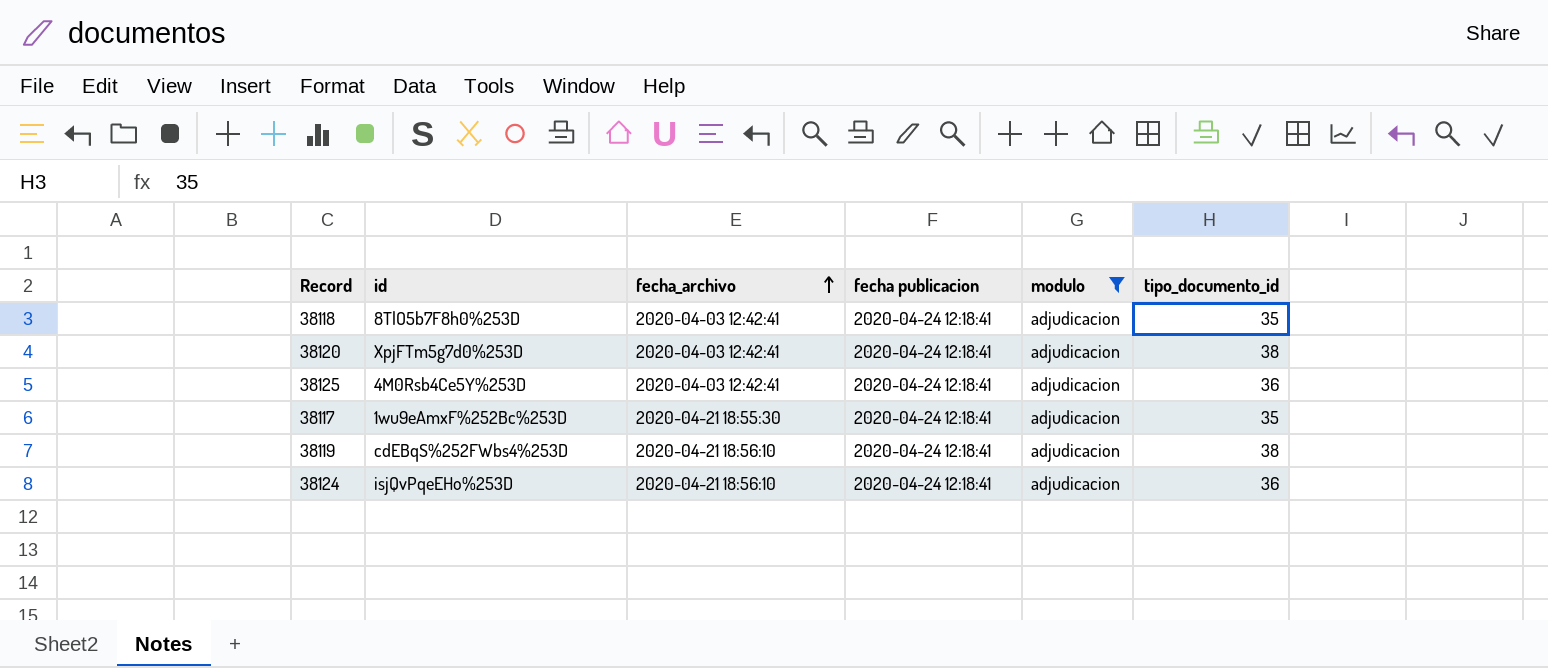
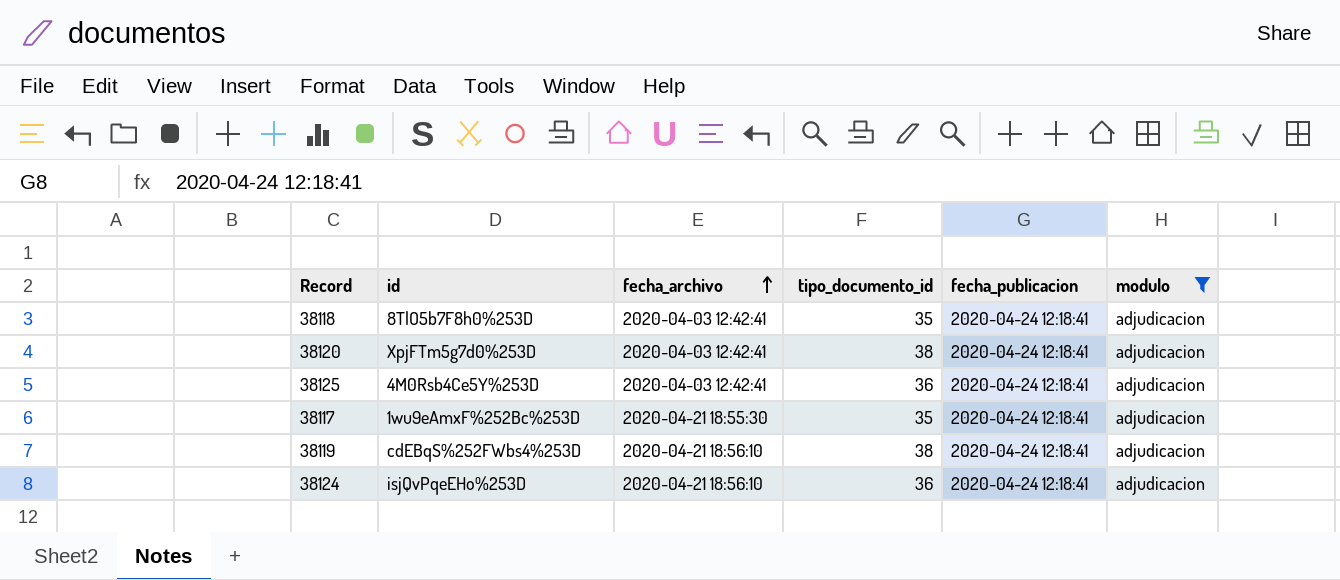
column tipo_documento_id | position: 6 -> 4
column name: fecha publicacion -> fecha_publicacion

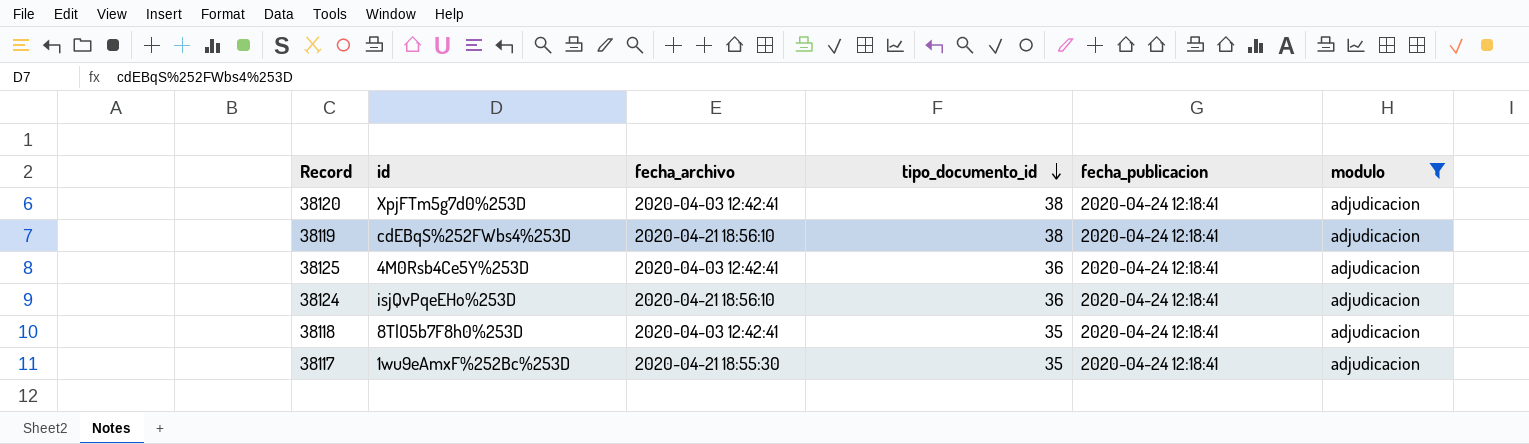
row order: fecha_archivo ascending -> tipo_documento_id descending

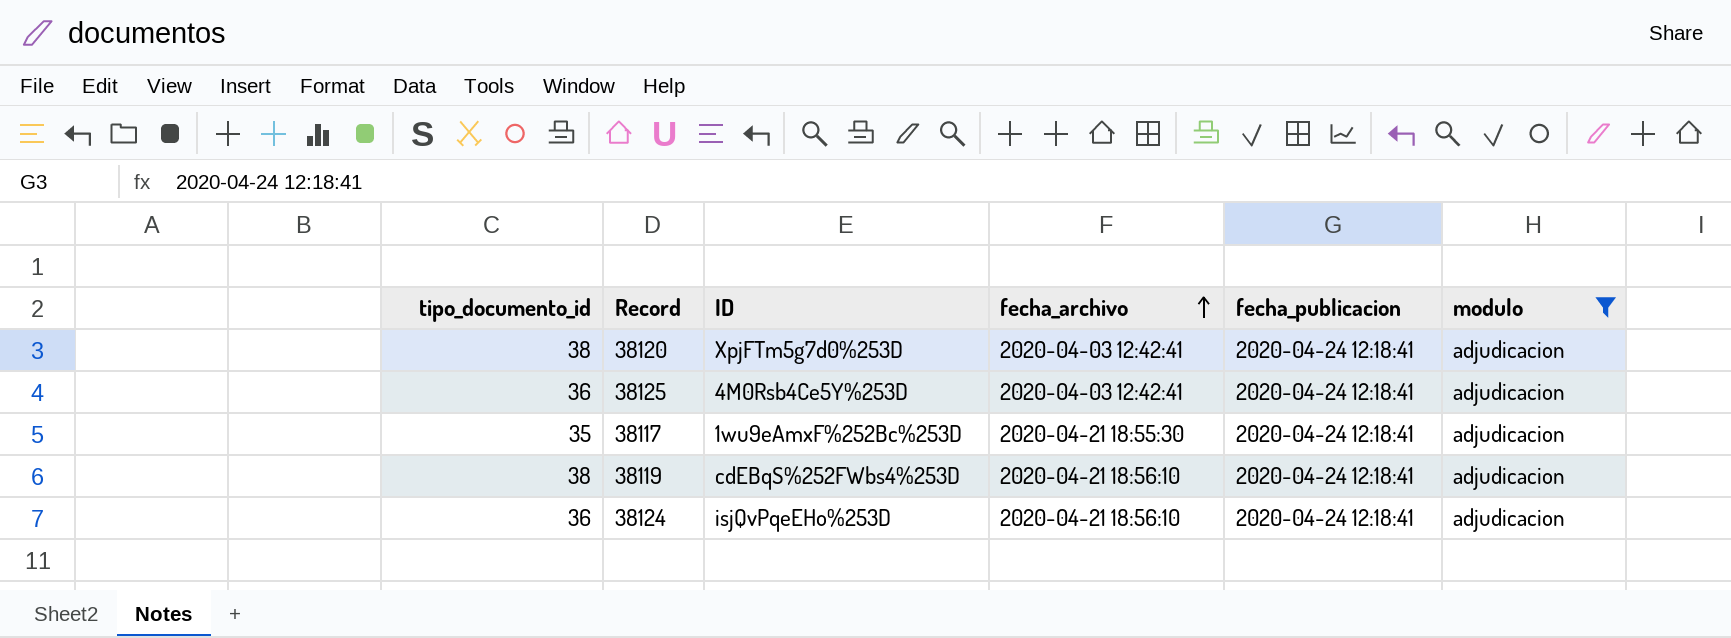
row order: tipo_documento_id descending -> fecha_archivo ascending
column tipo_documento_id | position: 4 -> 1
column name: id -> ID
row 38118: 8TlO5b7F8h0%253D | 2020-04-03 12:42:41 | 35 | 2020-04-24 12:18:41 | adjudicacion -> none

